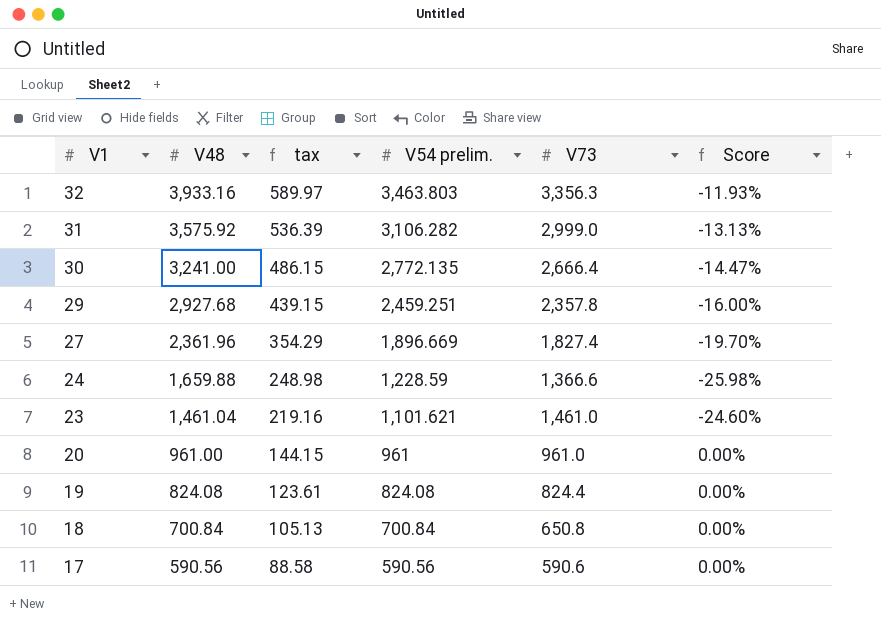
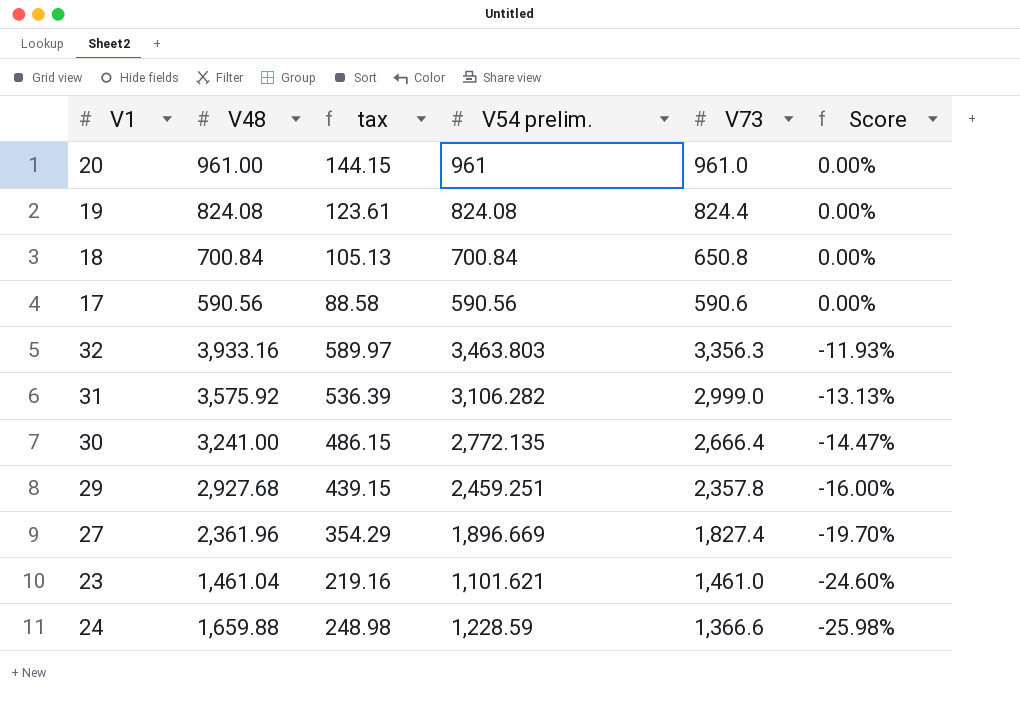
row order: V1 descending -> Score descending

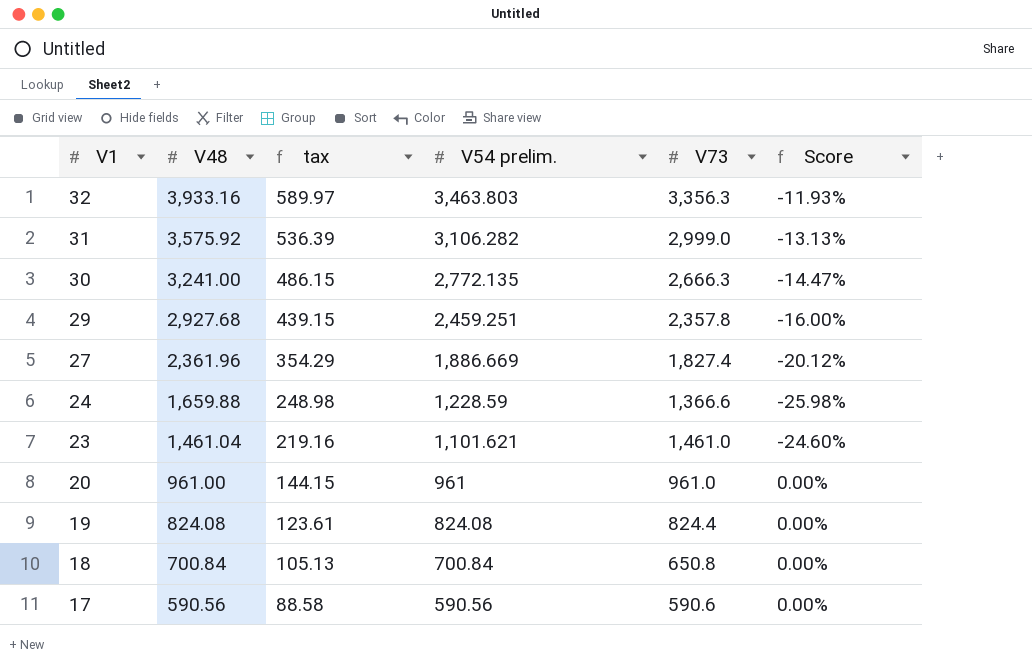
row order: Score descending -> V1 descending
30 | V73: 2,666.4 -> 2,666.3
27 | V54 prelim.: 1,896.669 -> 1,886.669
27 | Score: -19.70% -> -20.12%

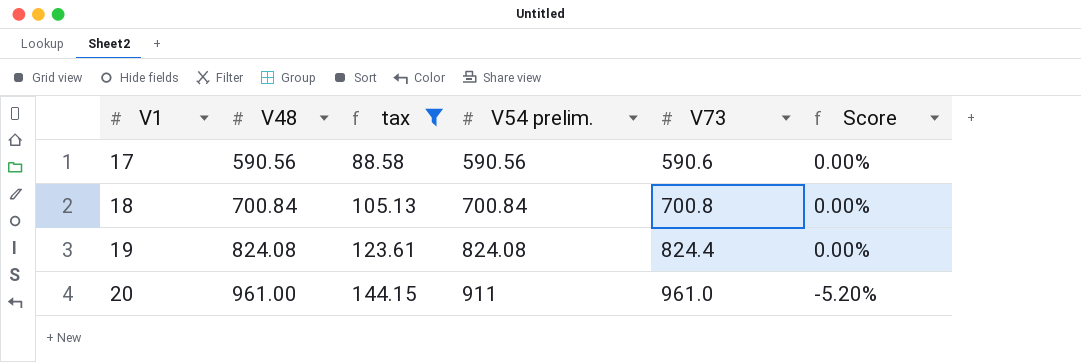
filter: none -> tax <= 144.15
row order: V1 descending -> V1 ascending
18 | V73: 650.8 -> 700.8
20 | V54 prelim.: 961 -> 911
20 | Score: 0.00% -> -5.20%

